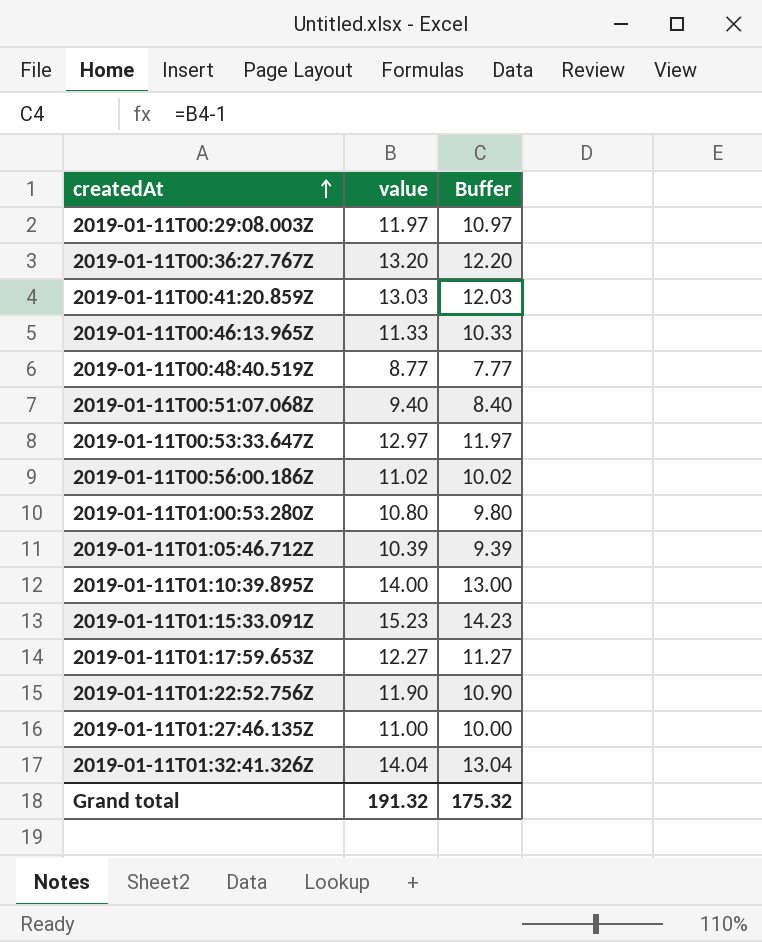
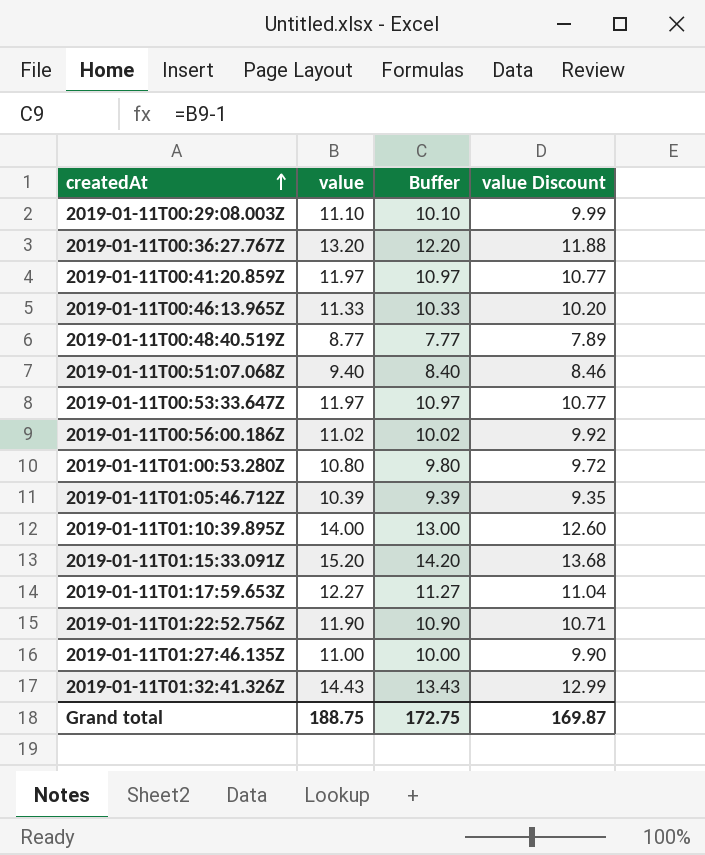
column value Discount | formula: none -> [value] * 0.9
2019-01-11T00:29:08.003Z | value: 11.97 -> 11.10
2019-01-11T00:29:08.003Z | Buffer: 10.97 -> 10.10
2019-01-11T00:41:20.859Z | value: 13.03 -> 11.97
2019-01-11T00:41:20.859Z | Buffer: 12.03 -> 10.97
2019-01-11T00:53:33.647Z | value: 12.97 -> 11.97
2019-01-11T00:53:33.647Z | Buffer: 11.97 -> 10.97
2019-01-11T01:15:33.091Z | value: 15.23 -> 15.20
2019-01-11T01:15:33.091Z | Buffer: 14.23 -> 14.20
2019-01-11T01:32:41.326Z | value: 14.04 -> 14.43
2019-01-11T01:32:41.326Z | Buffer: 13.04 -> 13.43
Grand total | value: 191.32 -> 188.75
Grand total | Buffer: 175.32 -> 172.75

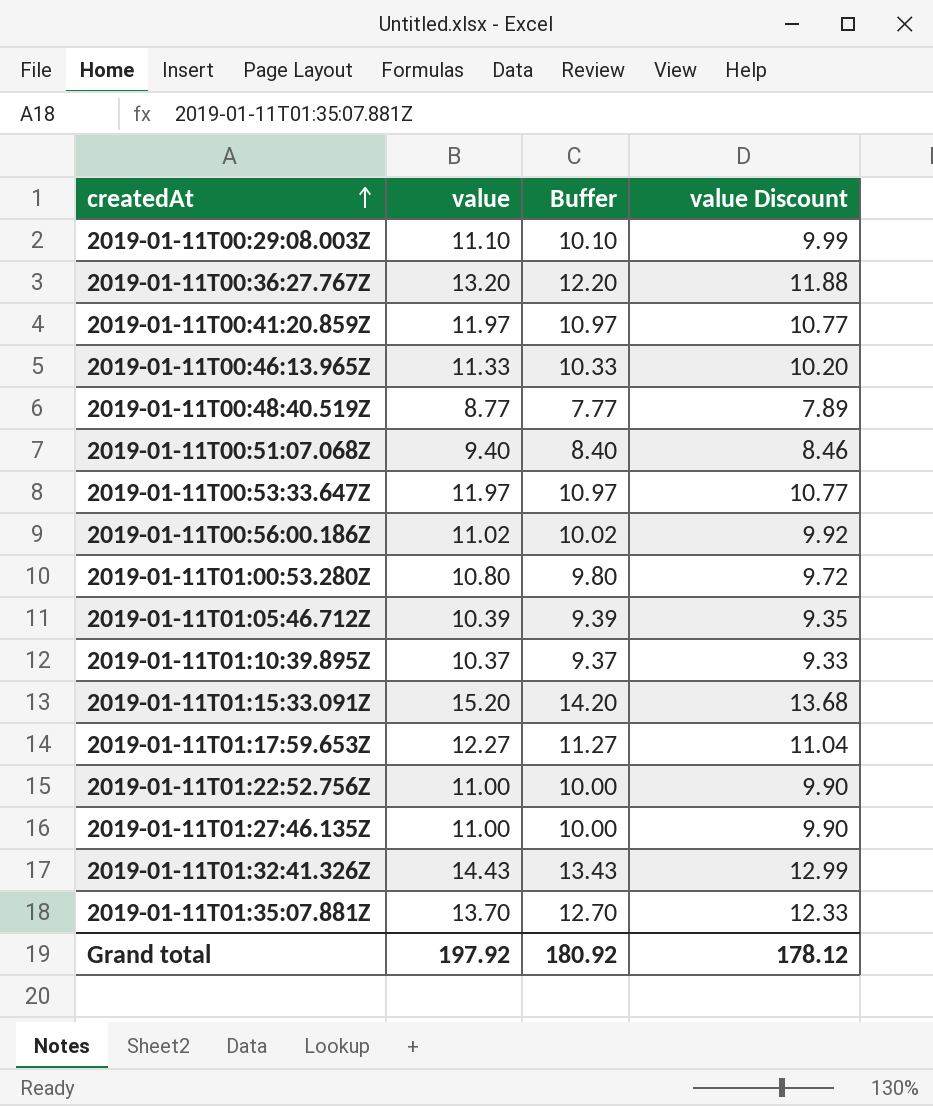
2019-01-11T01:10:39.895Z | value: 14.00 -> 10.37
2019-01-11T01:10:39.895Z | Buffer: 13.00 -> 9.37
2019-01-11T01:10:39.895Z | value Discount: 12.60 -> 9.33
2019-01-11T01:22:52.756Z | value: 11.90 -> 11.00
2019-01-11T01:22:52.756Z | Buffer: 10.90 -> 10.00
2019-01-11T01:22:52.756Z | value Discount: 10.71 -> 9.90
row 2019-01-11T01:35:07.881Z: none -> 13.70 | 12.70 | 12.33
Grand total | value: 188.75 -> 197.92
Grand total | Buffer: 172.75 -> 180.92
Grand total | value Discount: 169.87 -> 178.12

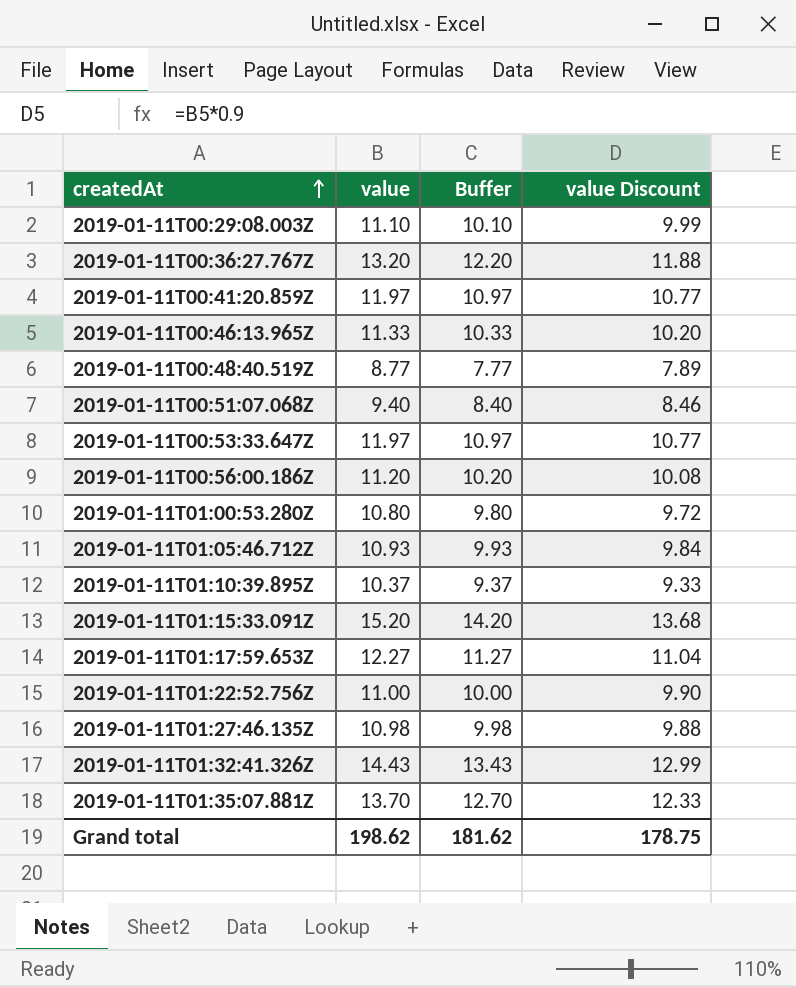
2019-01-11T00:56:00.186Z | value: 11.02 -> 11.20
2019-01-11T00:56:00.186Z | Buffer: 10.02 -> 10.20
2019-01-11T00:56:00.186Z | value Discount: 9.92 -> 10.08
2019-01-11T01:05:46.712Z | value: 10.39 -> 10.93
2019-01-11T01:05:46.712Z | Buffer: 9.39 -> 9.93
2019-01-11T01:05:46.712Z | value Discount: 9.35 -> 9.84
2019-01-11T01:27:46.135Z | value: 11.00 -> 10.98
2019-01-11T01:27:46.135Z | Buffer: 10.00 -> 9.98
2019-01-11T01:27:46.135Z | value Discount: 9.90 -> 9.88
Grand total | value: 197.92 -> 198.62
Grand total | Buffer: 180.92 -> 181.62
Grand total | value Discount: 178.12 -> 178.75

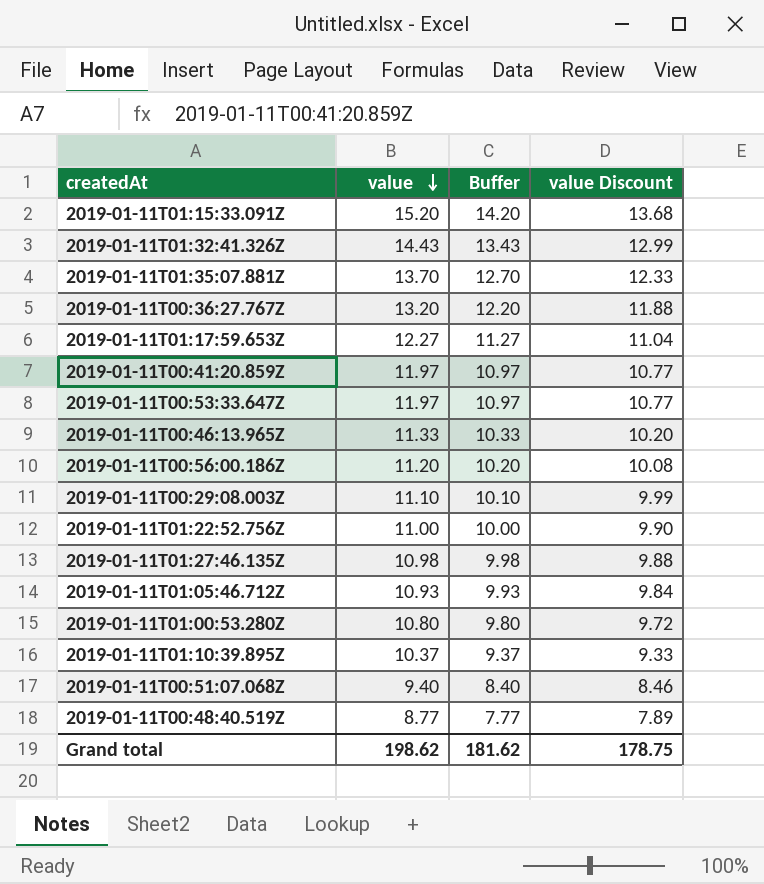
row order: createdAt ascending -> value descending

